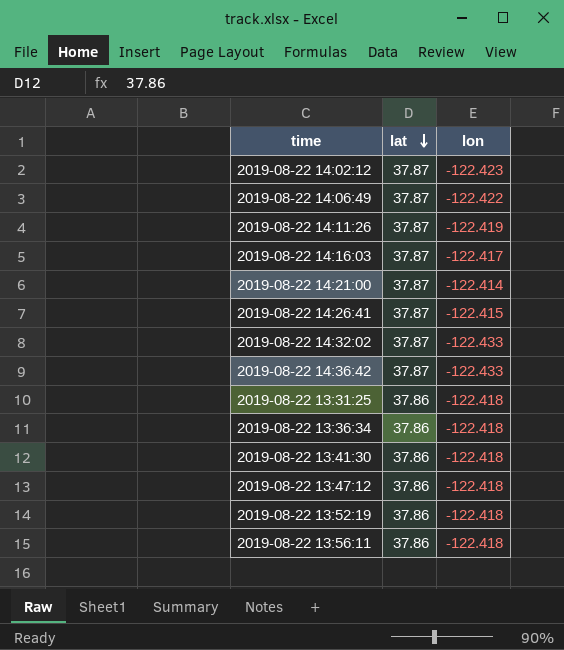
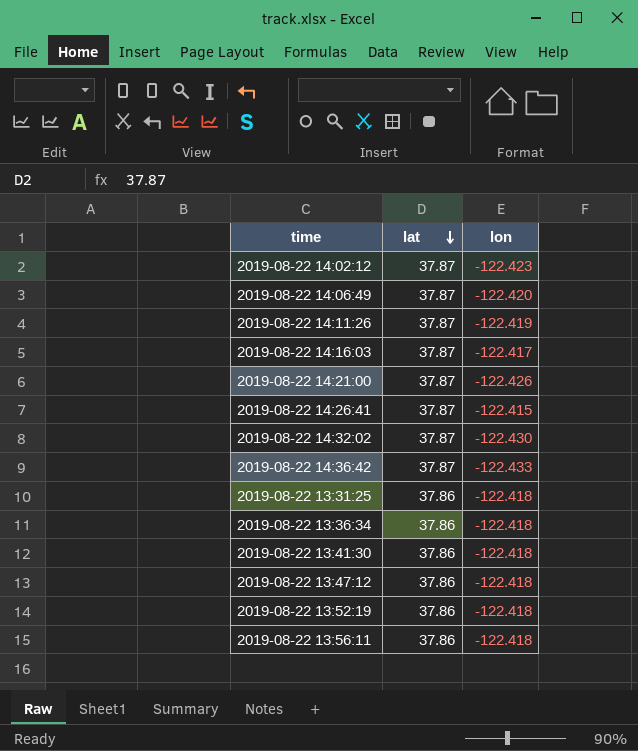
2019-08-22 14:06:49 | lon: -122.422 -> -122.420
2019-08-22 14:21:00 | lon: -122.414 -> -122.426
2019-08-22 14:32:02 | lon: -122.433 -> -122.430

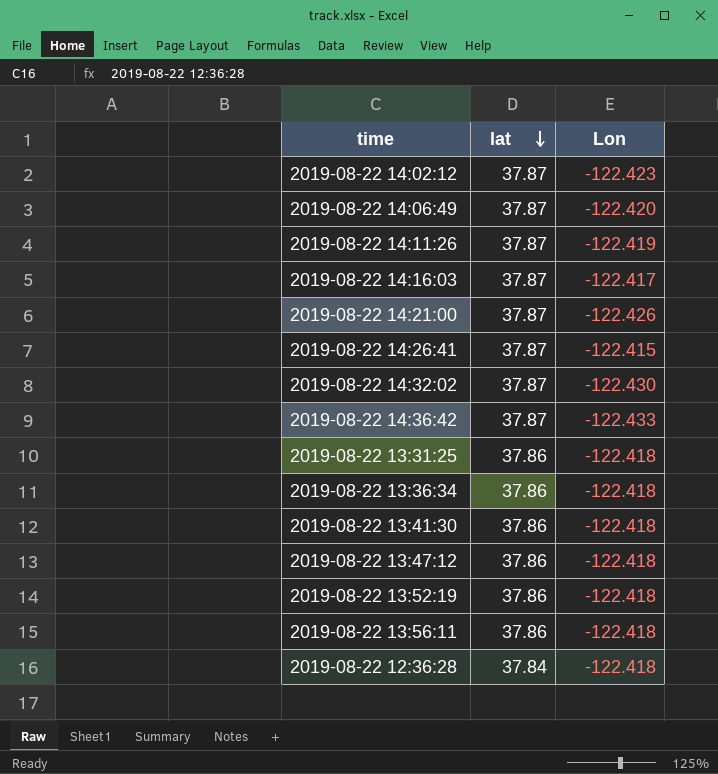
column name: lon -> Lon
row 2019-08-22 12:36:28: none -> 37.84 | -122.418

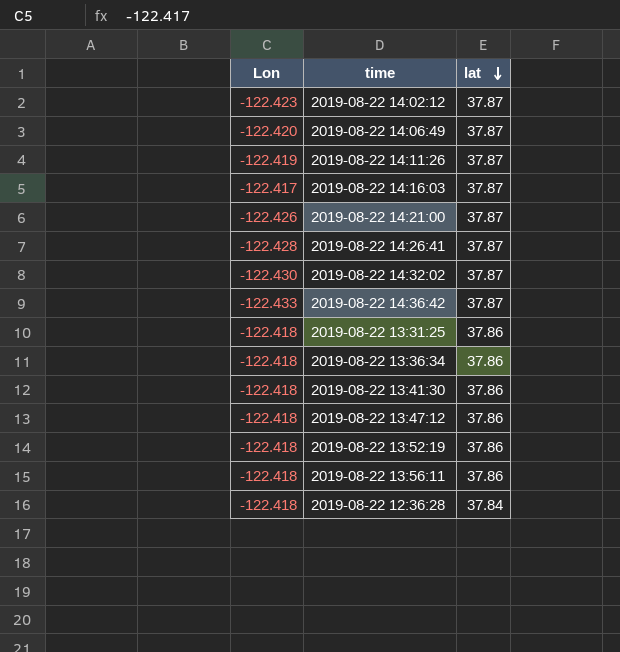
column Lon | position: 3 -> 1
2019-08-22 14:26:41 | Lon: -122.415 -> -122.428

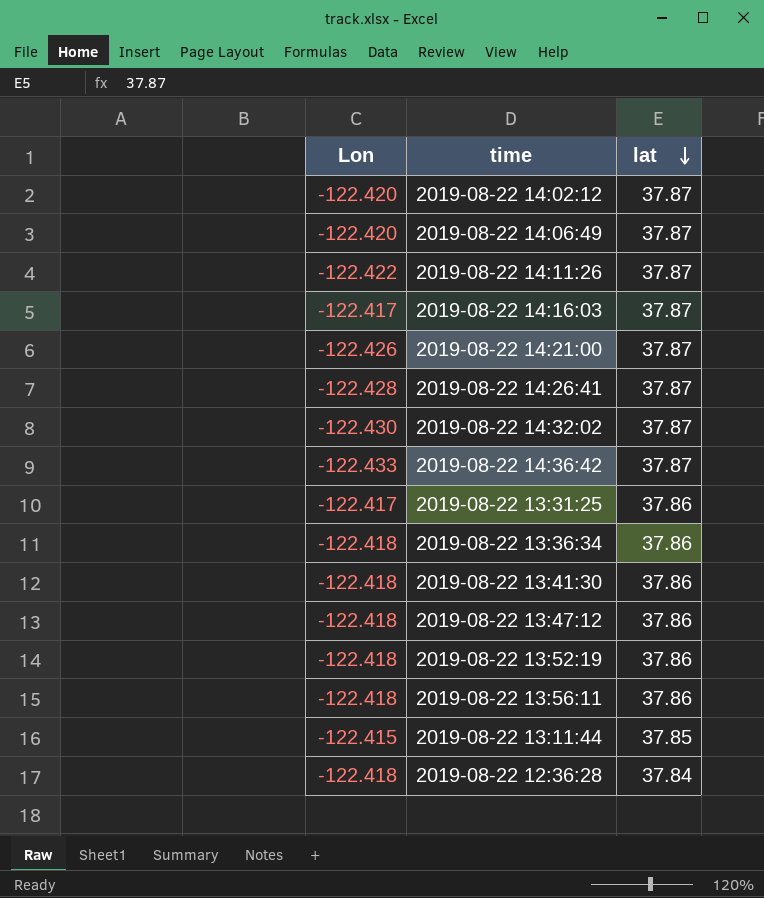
2019-08-22 14:02:12 | Lon: -122.423 -> -122.420
2019-08-22 14:11:26 | Lon: -122.419 -> -122.422
2019-08-22 13:31:25 | Lon: -122.418 -> -122.417
row 2019-08-22 13:11:44: none -> -122.415 | 37.85

